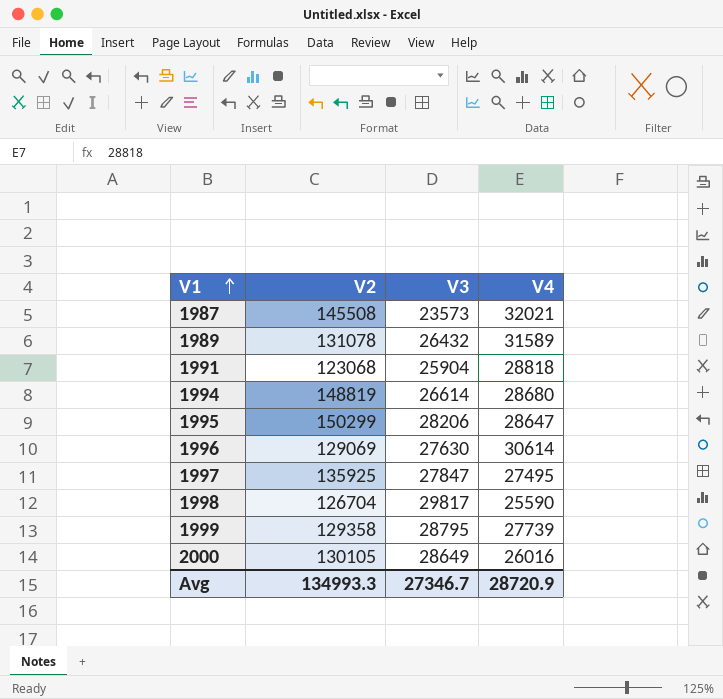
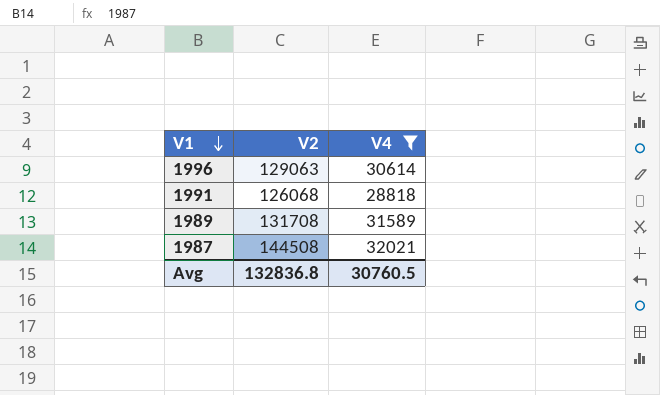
filter: none -> V4 >= 28818
row order: V1 ascending -> V1 descending
column V3 | position: 3 -> none
1996 | V2: 129069 -> 129063
1991 | V2: 123068 -> 126068
1989 | V2: 131078 -> 131708
1987 | V2: 145508 -> 144508
Avg | V2: 134993.3 -> 132836.8
Avg | V4: 28720.9 -> 30760.5

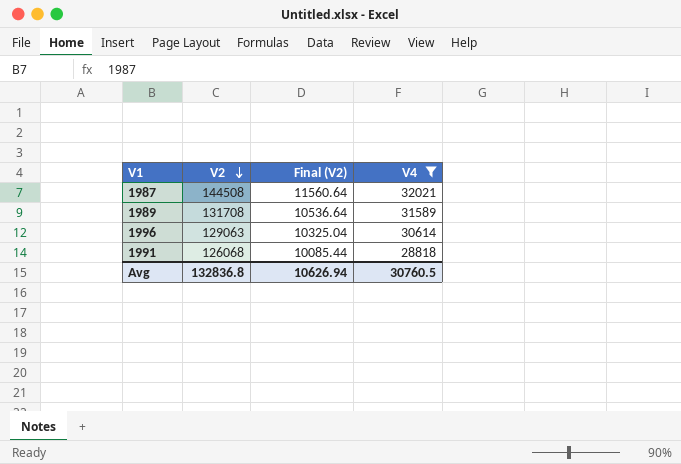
row order: V1 descending -> V2 descending
column Final (V2) | formula: none -> [V2] * 0.08

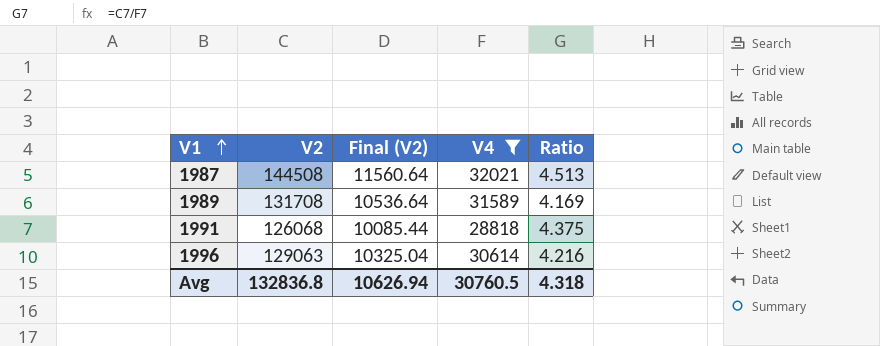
row order: V2 descending -> V1 ascending
column Ratio | formula: none -> [V2] / [V4]

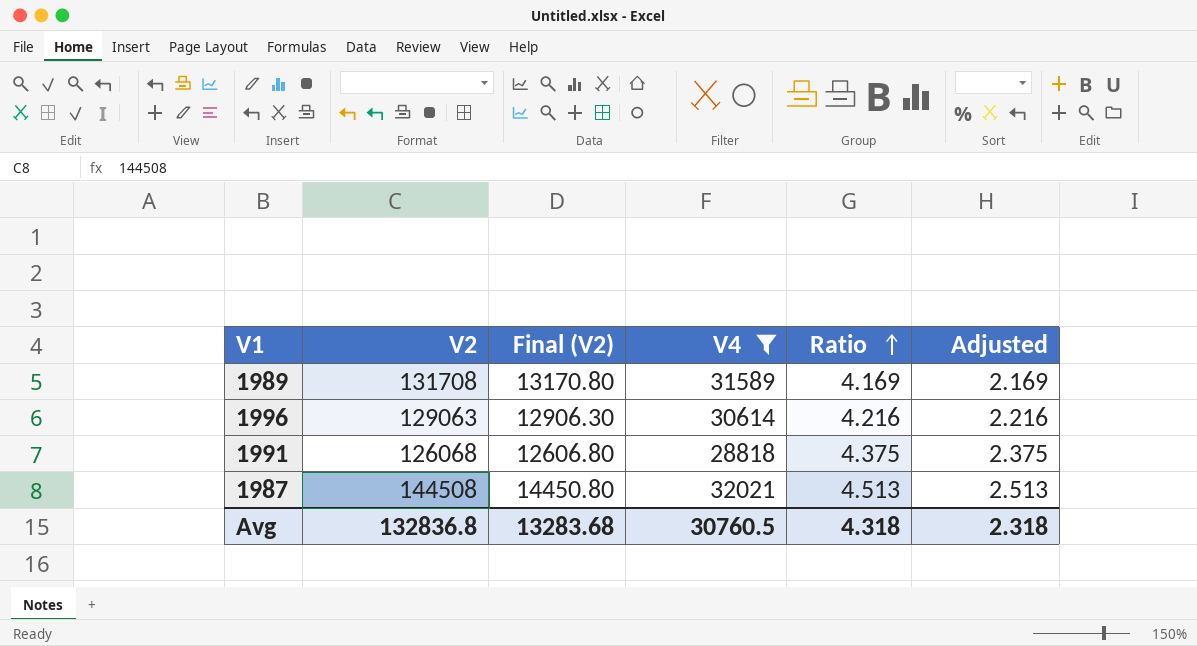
row order: V1 ascending -> Ratio ascending
column Final (V2) | formula: [V2] * 0.08 -> [V2] * 0.1
column Adjusted | formula: none -> [Ratio] - 2
Avg | Final (V2): 10626.94 -> 13283.68

